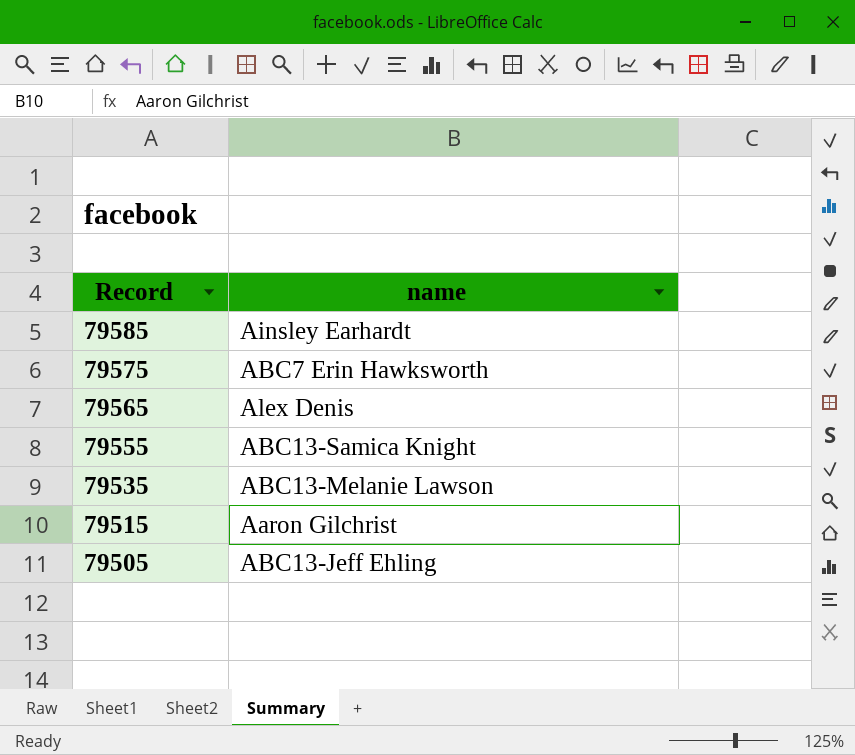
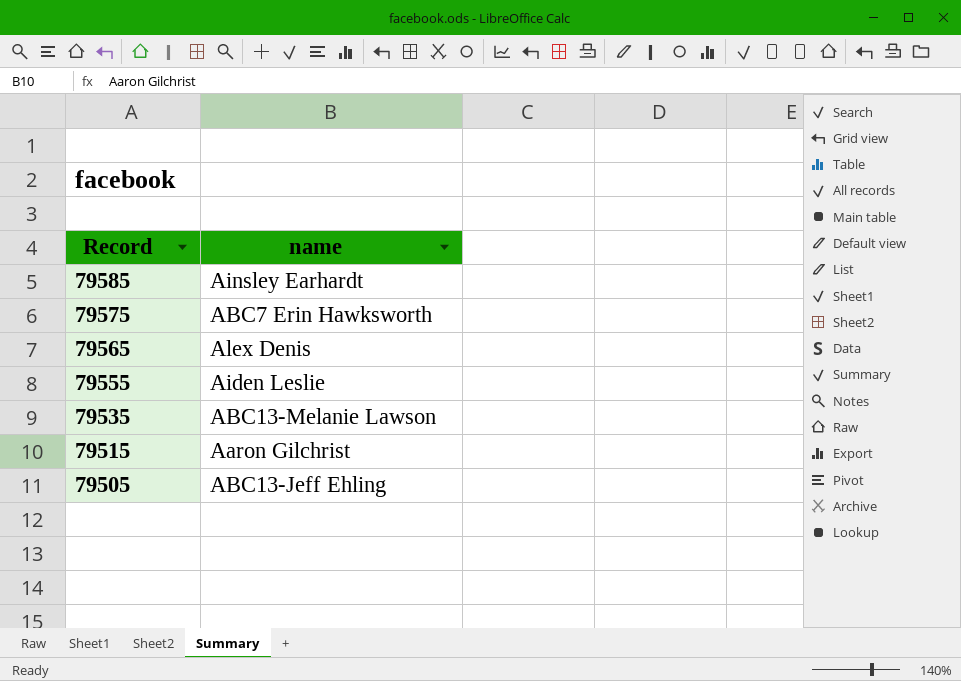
79555 | name: ABC13-Samica Knight -> Aiden Leslie

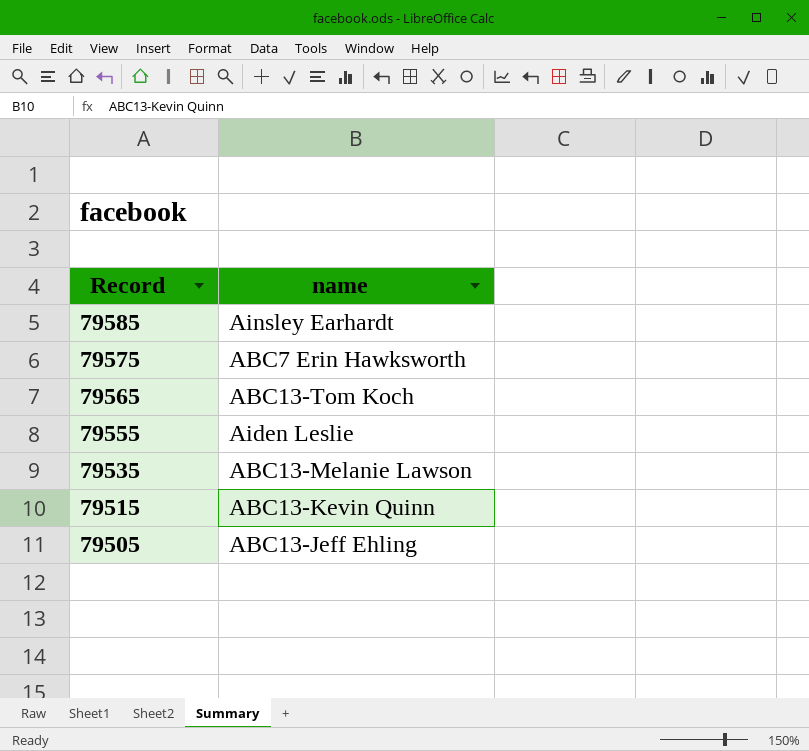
79565 | name: Alex Denis -> ABC13-Tom Koch
79515 | name: Aaron Gilchrist -> ABC13-Kevin Quinn

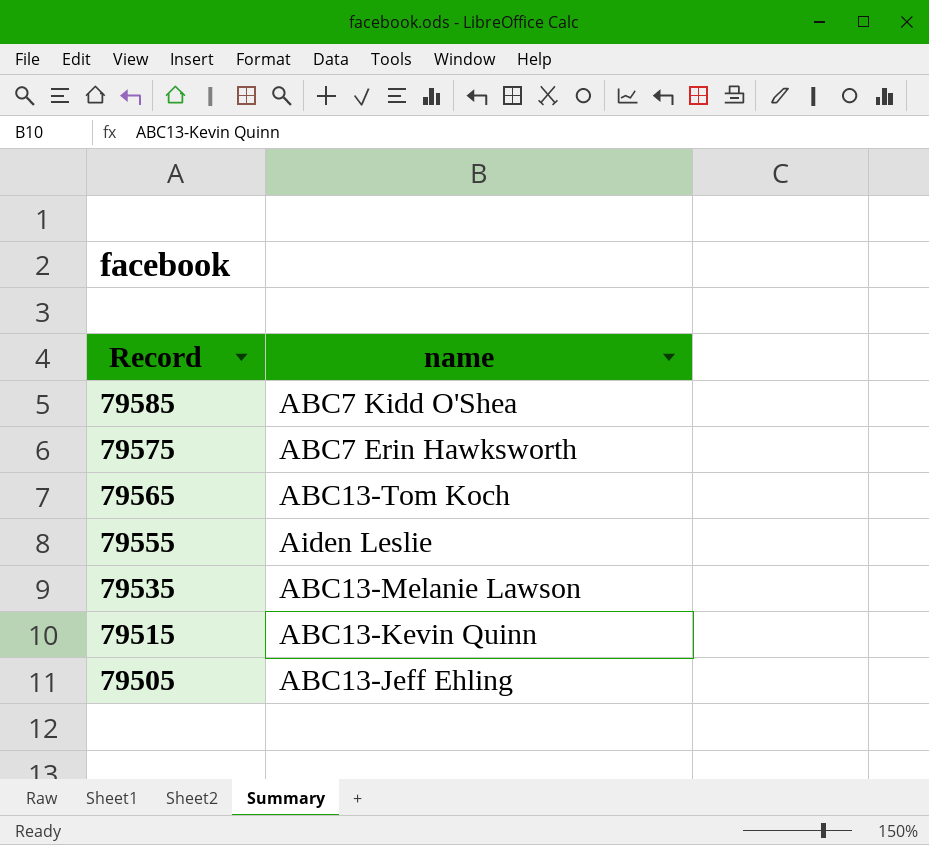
79585 | name: Ainsley Earhardt -> ABC7 Kidd O'Shea

